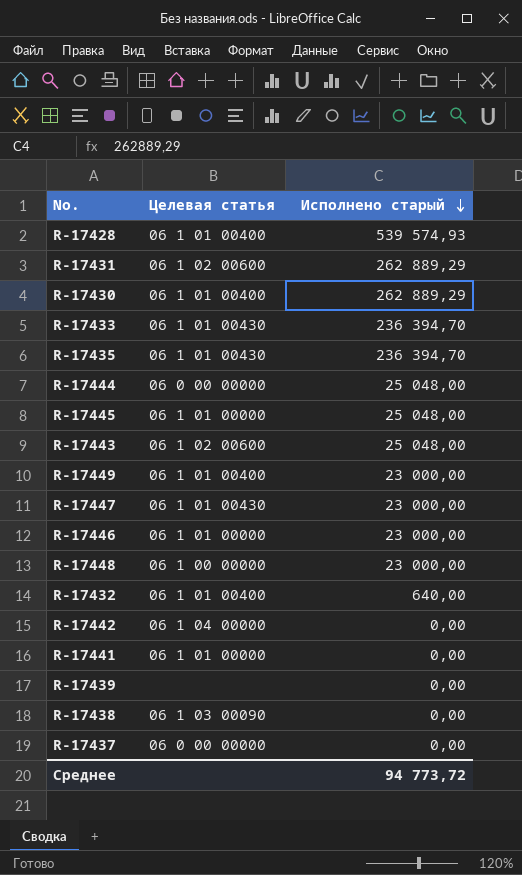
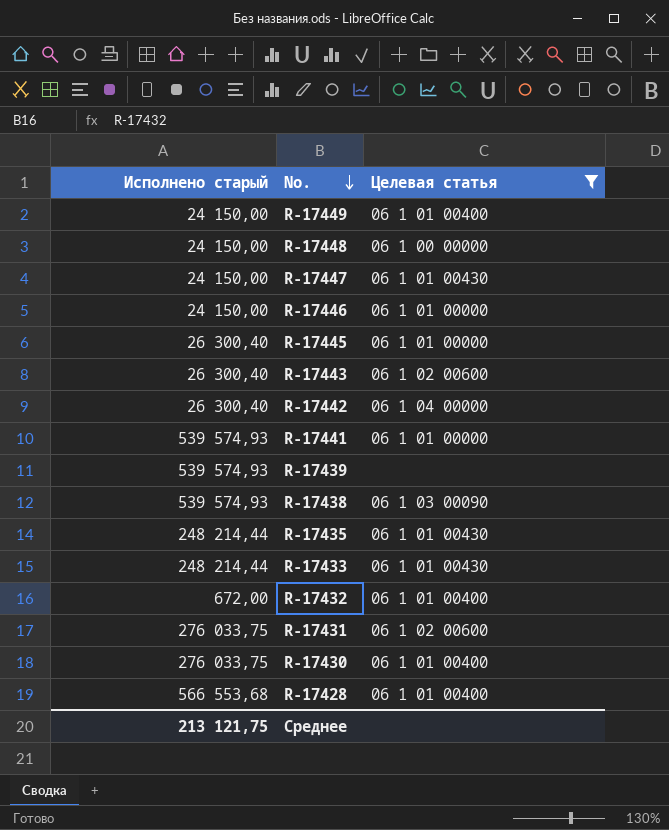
filter: none -> Целевая статья != 06 0 00 00000
row order: Исполнено старый descending -> No. descending
column Исполнено старый | position: 3 -> 1
R-17449 | Исполнено старый: 23 000,00 -> 24 150,00
R-17448 | Исполнено старый: 23 000,00 -> 24 150,00
R-17447 | Исполнено старый: 23 000,00 -> 24 150,00
R-17446 | Исполнено старый: 23 000,00 -> 24 150,00
R-17445 | Исполнено старый: 25 048,00 -> 26 300,40
R-17443 | Исполнено старый: 25 048,00 -> 26 300,40
R-17442 | Исполнено старый: 0,00 -> 26 300,40
R-17441 | Исполнено старый: 0,00 -> 539 574,93
R-17439 | Исполнено старый: 0,00 -> 539 574,93
R-17438 | Исполнено старый: 0,00 -> 539 574,93
R-17435 | Исполнено старый: 236 394,70 -> 248 214,44
R-17433 | Исполнено старый: 236 394,70 -> 248 214,44
R-17432 | Исполнено старый: 640,00 -> 672,00
R-17431 | Исполнено старый: 262 889,29 -> 276 033,75
R-17430 | Исполнено старый: 262 889,29 -> 276 033,75
R-17428 | Исполнено старый: 539 574,93 -> 566 553,68
Среднее | Исполнено старый: 94 773,72 -> 213 121,75

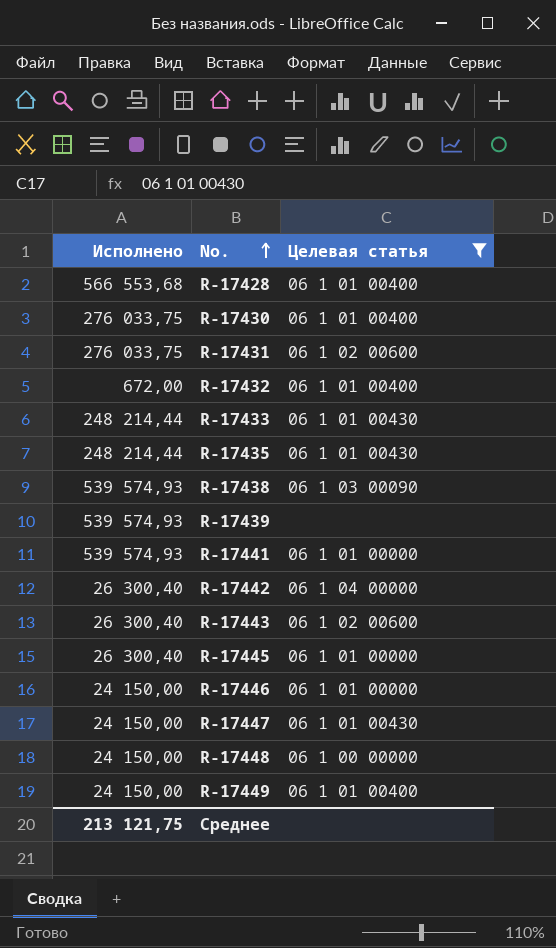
row order: No. descending -> No. ascending
column name: Исполнено старый -> Исполнено

